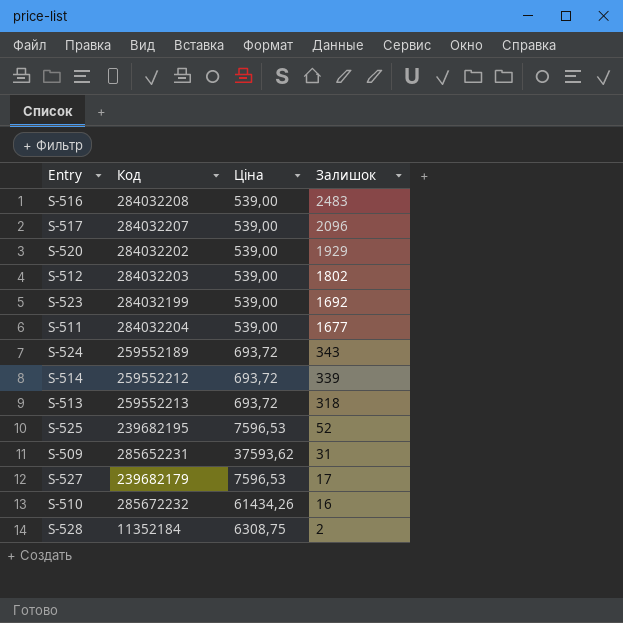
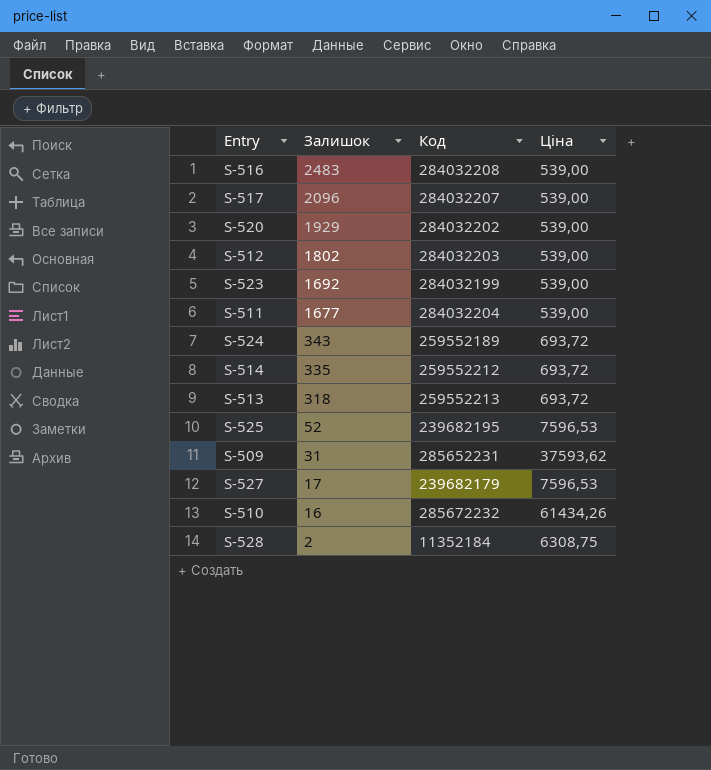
column Залишок | position: 4 -> 2
S-514 | Залишок: 339 -> 335

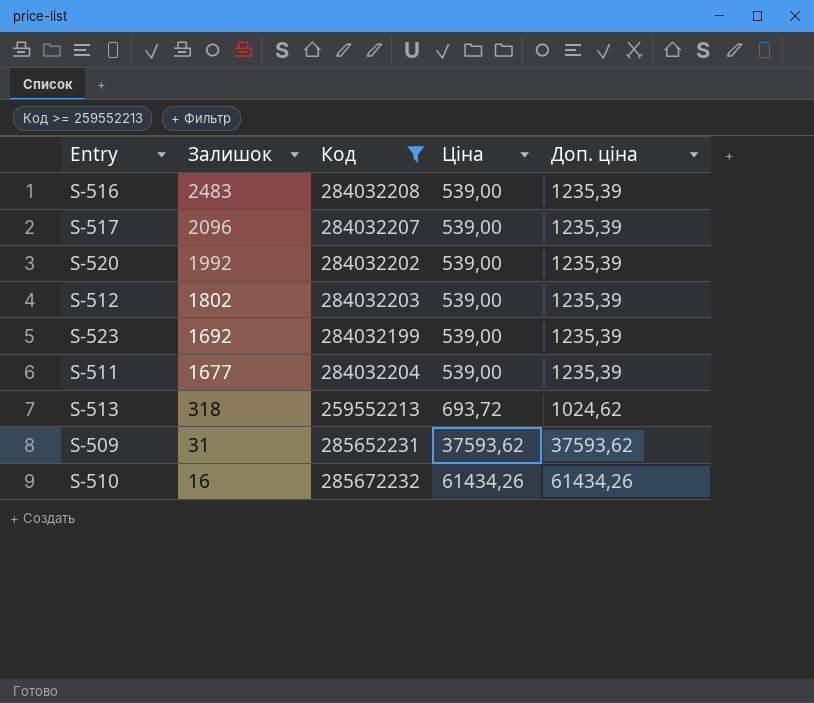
filter: none -> Код >= 259552213
column Доп. ціна | position: none -> 5
S-520 | Залишок: 1929 -> 1992

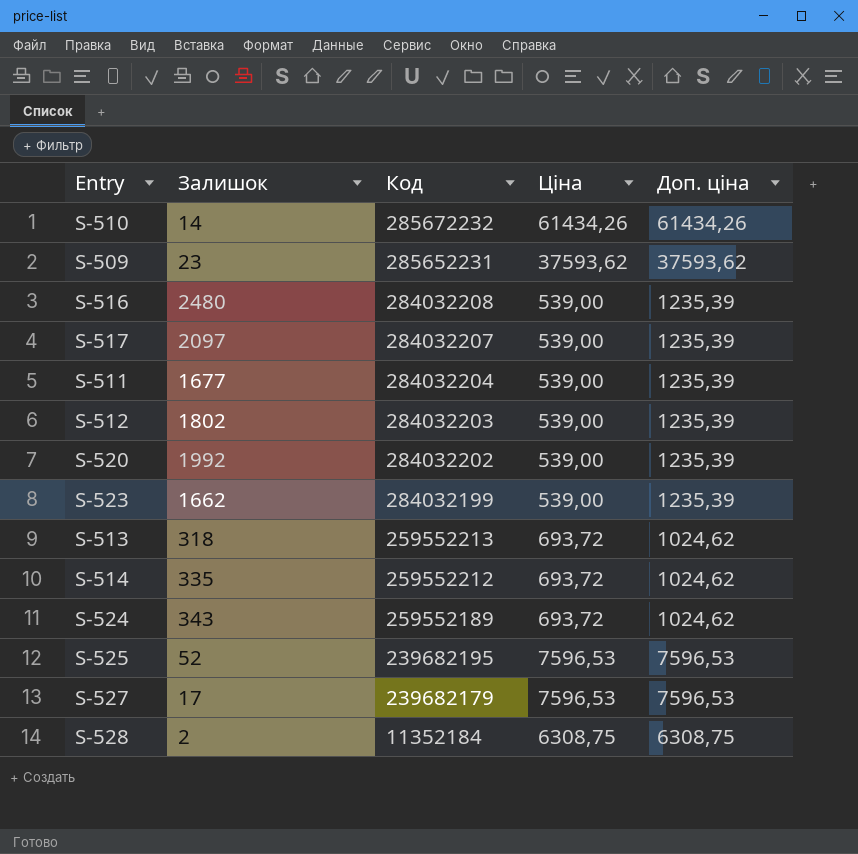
filter: Код >= 259552213 -> none
row order: Залишок descending -> Код descending
S-510 | Залишок: 16 -> 14
S-509 | Залишок: 31 -> 23
S-516 | Залишок: 2483 -> 2480
S-517 | Залишок: 2096 -> 2097
S-523 | Залишок: 1692 -> 1662

